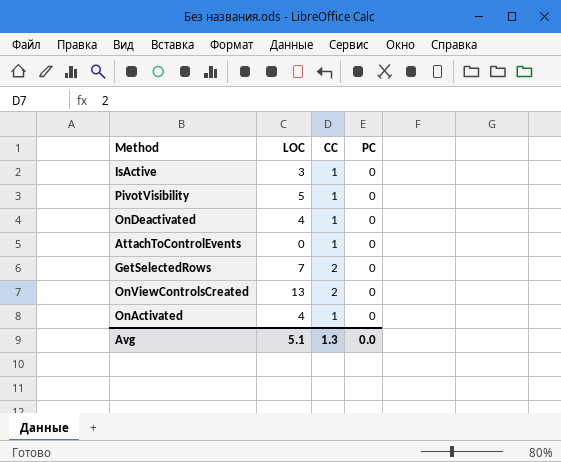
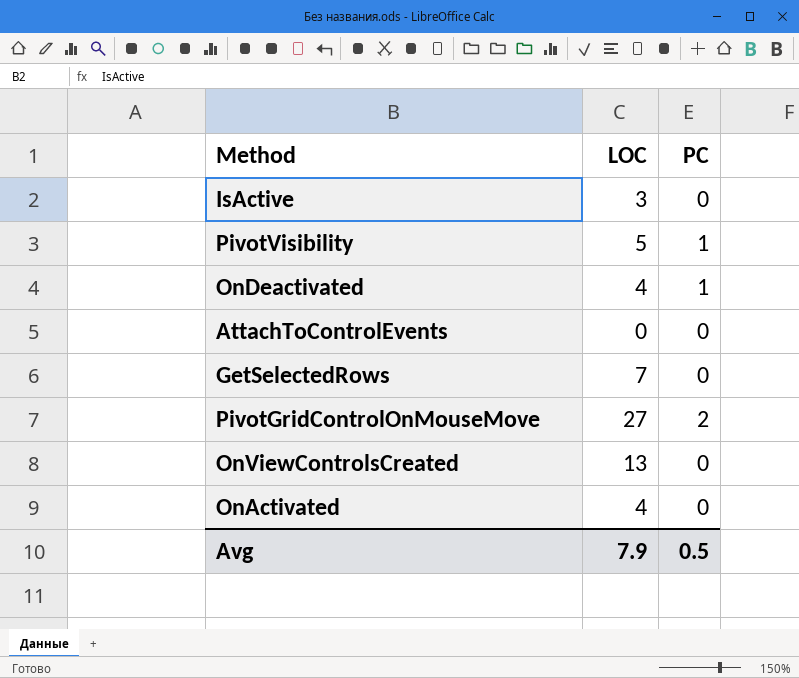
column CC | position: 3 -> none
PivotVisibility | PC: 0 -> 1
OnDeactivated | PC: 0 -> 1
row PivotGridControlOnMouseMove: none -> 27 | 2
Avg | LOC: 5.1 -> 7.9
Avg | PC: 0.0 -> 0.5

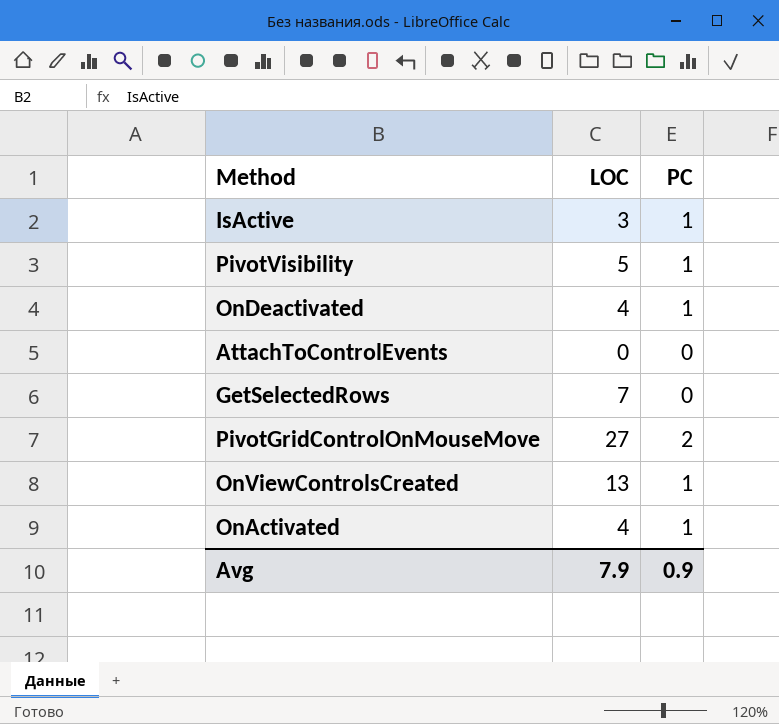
IsActive | PC: 0 -> 1
OnViewControlsCreated | PC: 0 -> 1
OnActivated | PC: 0 -> 1
Avg | PC: 0.5 -> 0.9

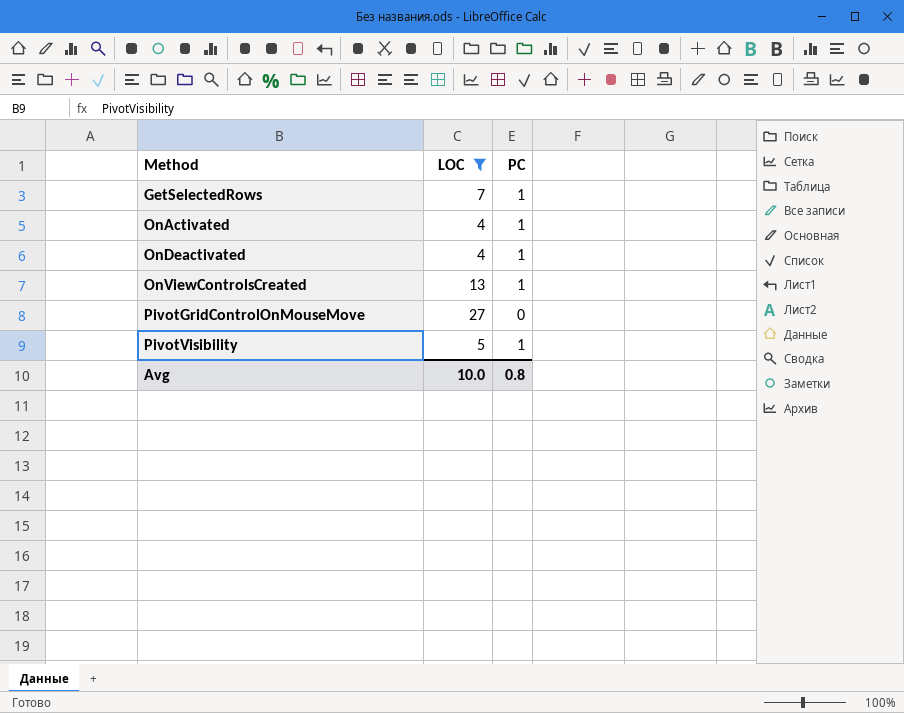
filter: none -> LOC >= 4
row order: none -> Method ascending
GetSelectedRows | PC: 0 -> 1
PivotGridControlOnMouseMove | PC: 2 -> 0
Avg | LOC: 7.9 -> 10.0
Avg | PC: 0.9 -> 0.8

